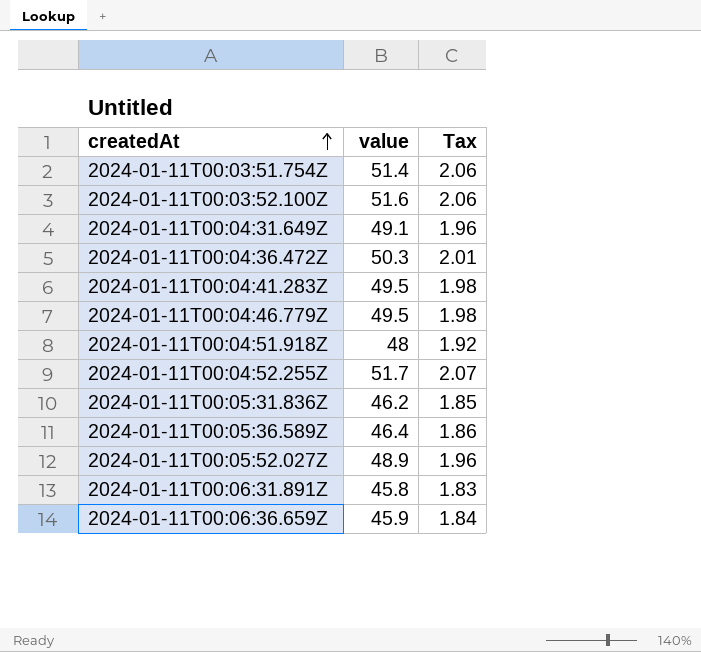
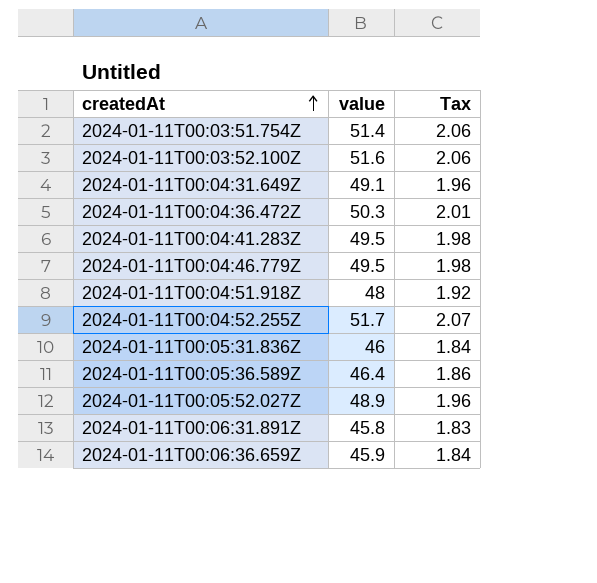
2024-01-11T00:05:31.836Z | value: 46.2 -> 46
2024-01-11T00:05:31.836Z | Tax: 1.85 -> 1.84

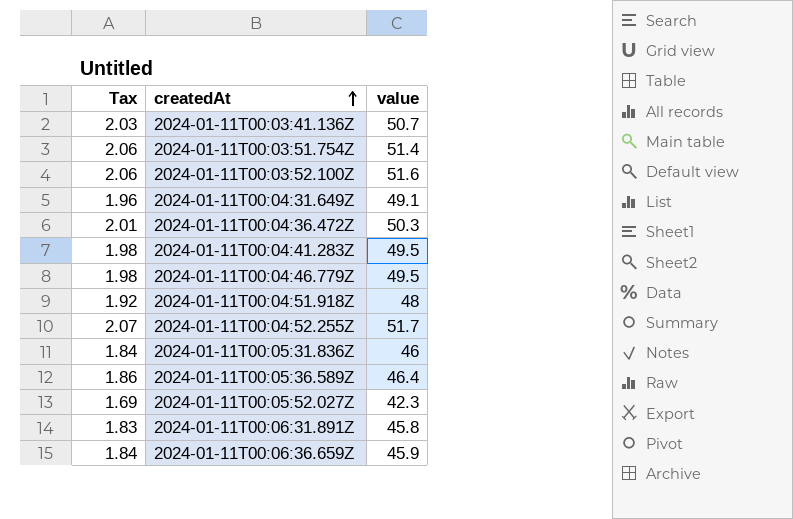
column Tax | position: 3 -> 1
row 2024-01-11T00:03:41.136Z: none -> 2.03 | 50.7
2024-01-11T00:05:52.027Z | Tax: 1.96 -> 1.69
2024-01-11T00:05:52.027Z | value: 48.9 -> 42.3

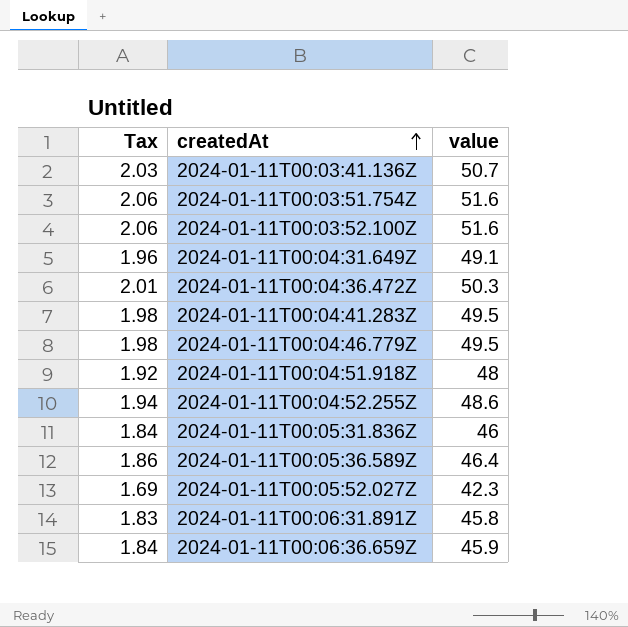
2024-01-11T00:03:51.754Z | value: 51.4 -> 51.6
2024-01-11T00:04:52.255Z | Tax: 2.07 -> 1.94
2024-01-11T00:04:52.255Z | value: 51.7 -> 48.6

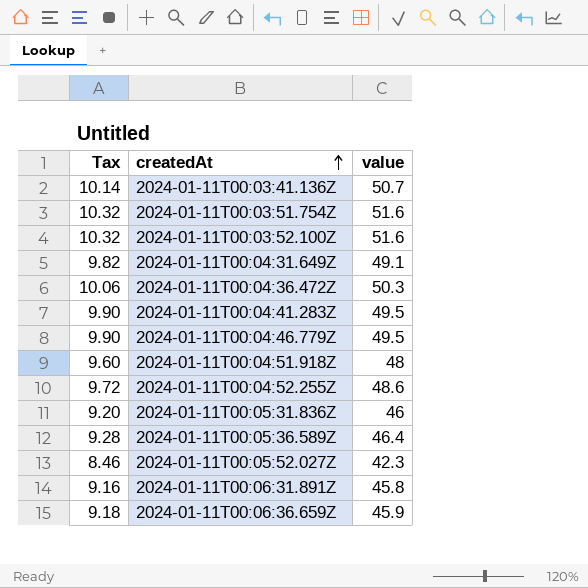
column Tax | formula: [value] * 0.04 -> [value] * 0.2

